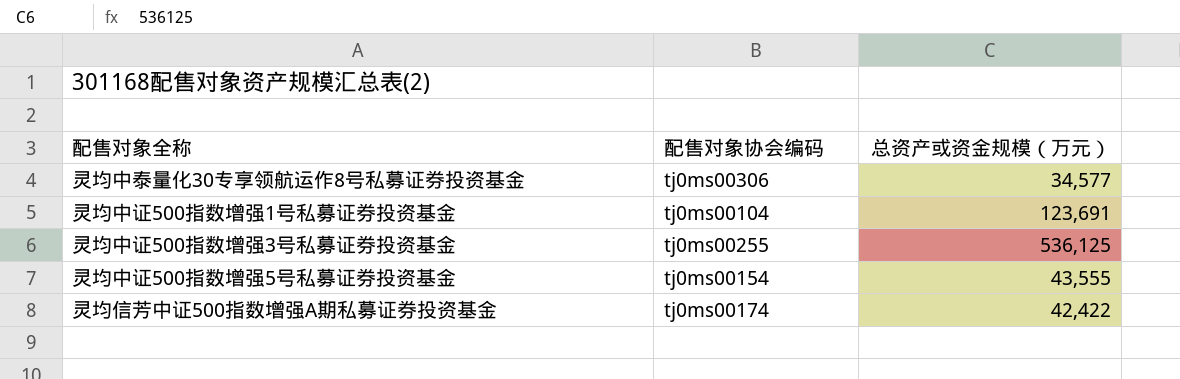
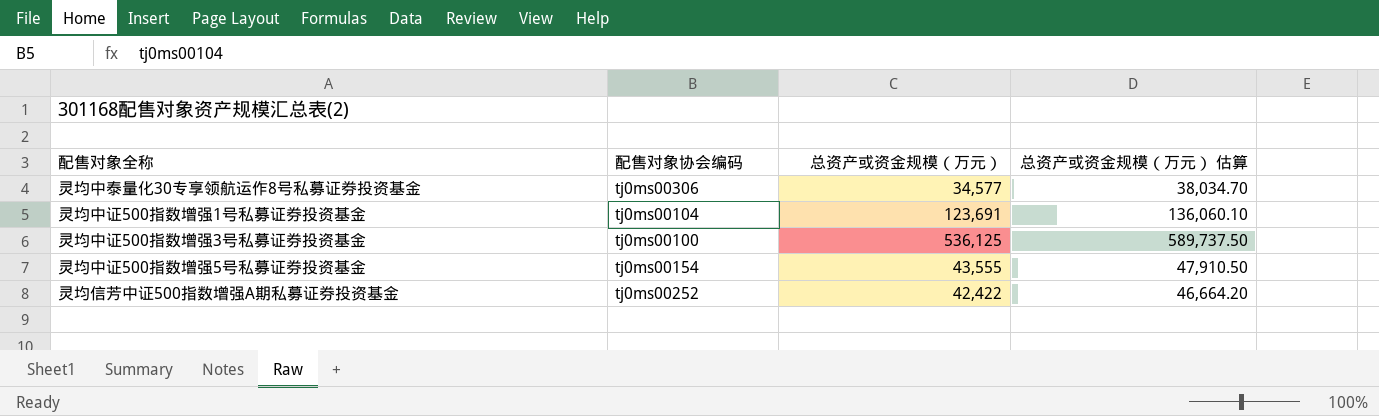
column 总资产或资金规模（万元） 估算 | formula: none -> [总资产或资金规模（万元）] * 1.1
灵均中证500指数增强3号私募证券投资基金 | 配售对象协会编码: tj0ms00255 -> tj0ms00100
灵均信芳中证500指数增强A期私募证券投资基金 | 配售对象协会编码: tj0ms00174 -> tj0ms00252

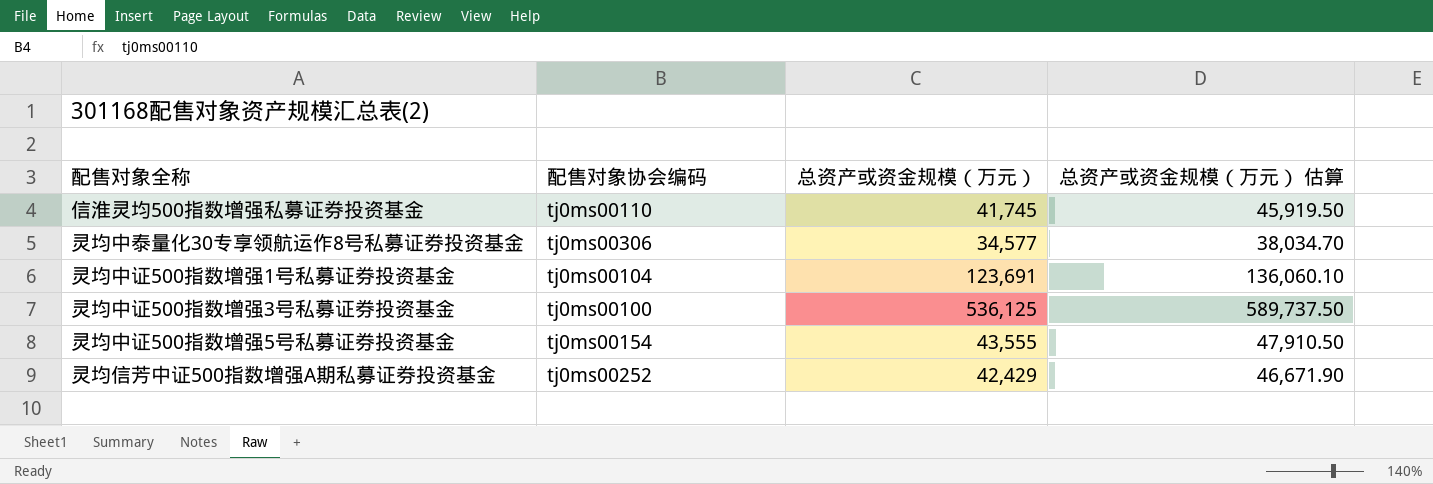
row 信淮灵均500指数增强私募证券投资基金: none -> tj0ms00110 | 41,745 | 45,919.50
灵均信芳中证500指数增强A期私募证券投资基金 | 总资产或资金规模（万元）: 42,422 -> 42,429
灵均信芳中证500指数增强A期私募证券投资基金 | 总资产或资金规模（万元） 估算: 46,664.20 -> 46,671.90

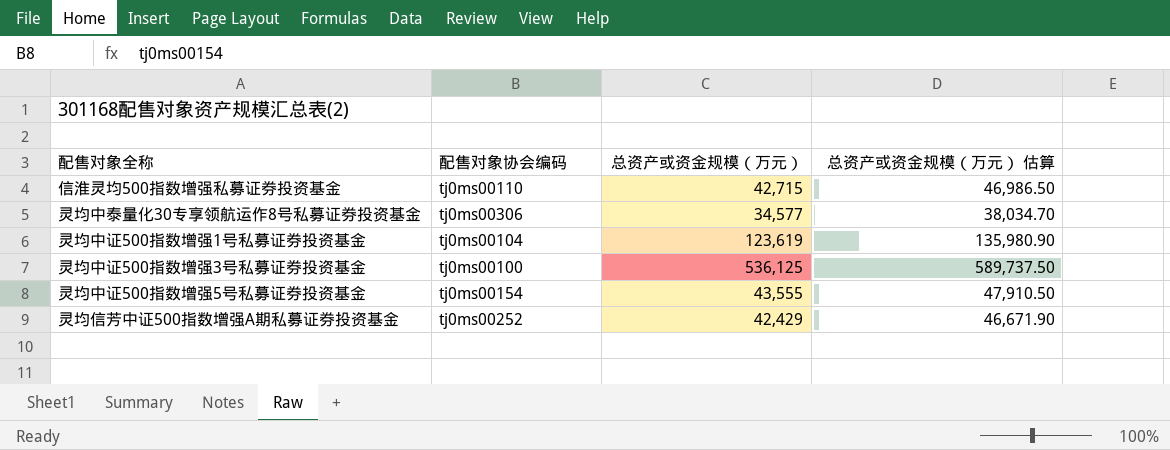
信淮灵均500指数增强私募证券投资基金 | 总资产或资金规模（万元）: 41,745 -> 42,715
信淮灵均500指数增强私募证券投资基金 | 总资产或资金规模（万元） 估算: 45,919.50 -> 46,986.50
灵均中证500指数增强1号私募证券投资基金 | 总资产或资金规模（万元）: 123,691 -> 123,619
灵均中证500指数增强1号私募证券投资基金 | 总资产或资金规模（万元） 估算: 136,060.10 -> 135,980.90

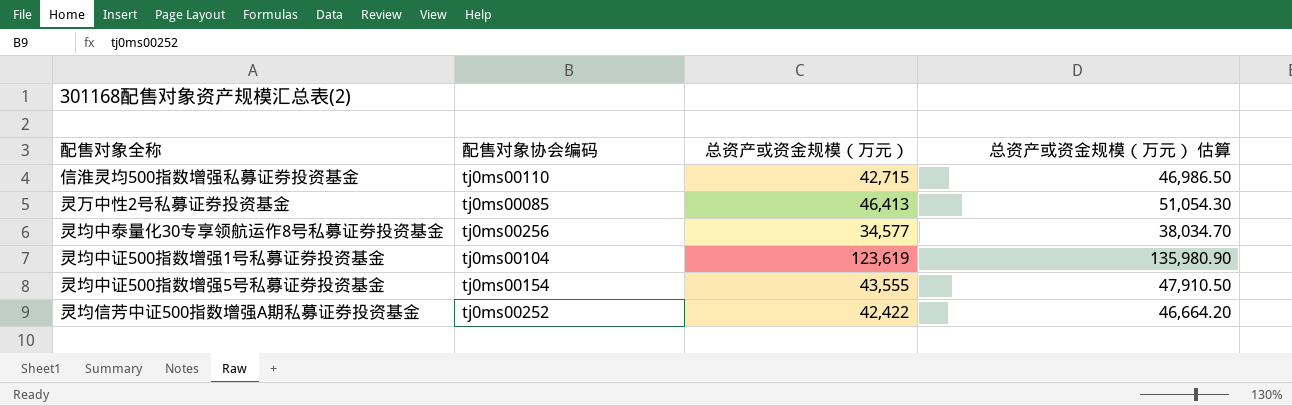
row 灵均中证500指数增强3号私募证券投资基金: tj0ms00100 | 536,125 | 589,737.50 -> none
row 灵万中性2号私募证券投资基金: none -> tj0ms00085 | 46,413 | 51,054.30
灵均中泰量化30专享领航运作8号私募证券投资基金 | 配售对象协会编码: tj0ms00306 -> tj0ms00256
灵均信芳中证500指数增强A期私募证券投资基金 | 总资产或资金规模（万元）: 42,429 -> 42,422
灵均信芳中证500指数增强A期私募证券投资基金 | 总资产或资金规模（万元） 估算: 46,671.90 -> 46,664.20

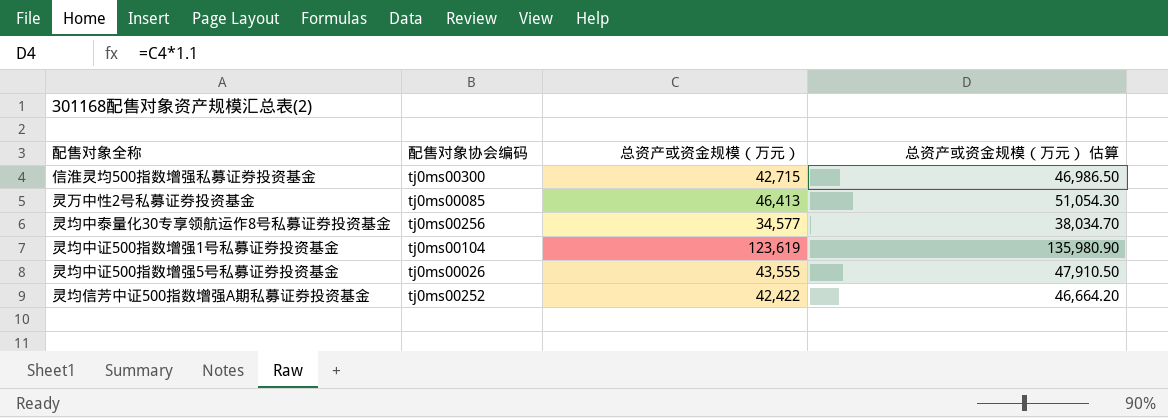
信淮灵均500指数增强私募证券投资基金 | 配售对象协会编码: tj0ms00110 -> tj0ms00300
灵均中证500指数增强5号私募证券投资基金 | 配售对象协会编码: tj0ms00154 -> tj0ms00026

